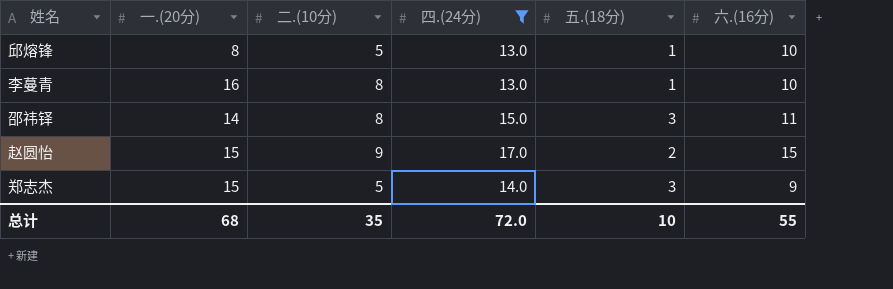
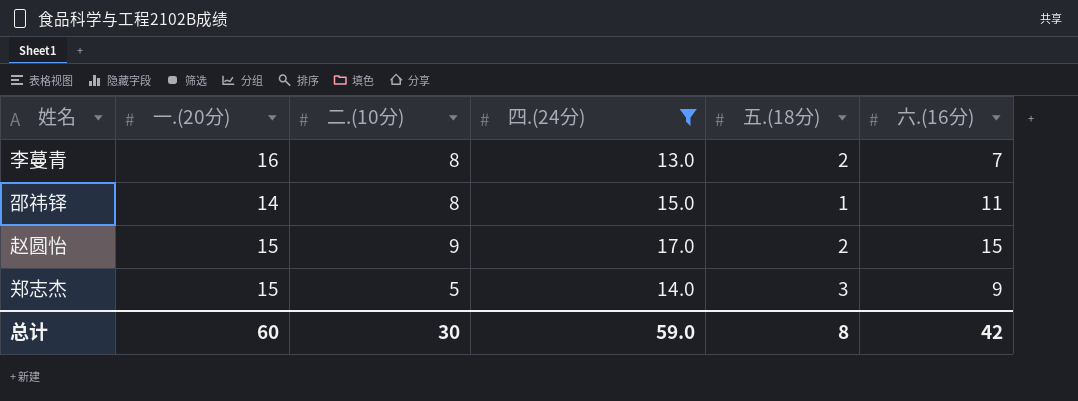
row 邱熔锋: 8 | 5 | 13.0 | 1 | 10 -> none
李蔓青 | 五.(18分): 1 -> 2
李蔓青 | 六.(16分): 10 -> 7
邵祎铎 | 五.(18分): 3 -> 1
总计 | 一.(20分): 68 -> 60
总计 | 二.(10分): 35 -> 30
总计 | 四.(24分): 72.0 -> 59.0
总计 | 五.(18分): 10 -> 8
总计 | 六.(16分): 55 -> 42

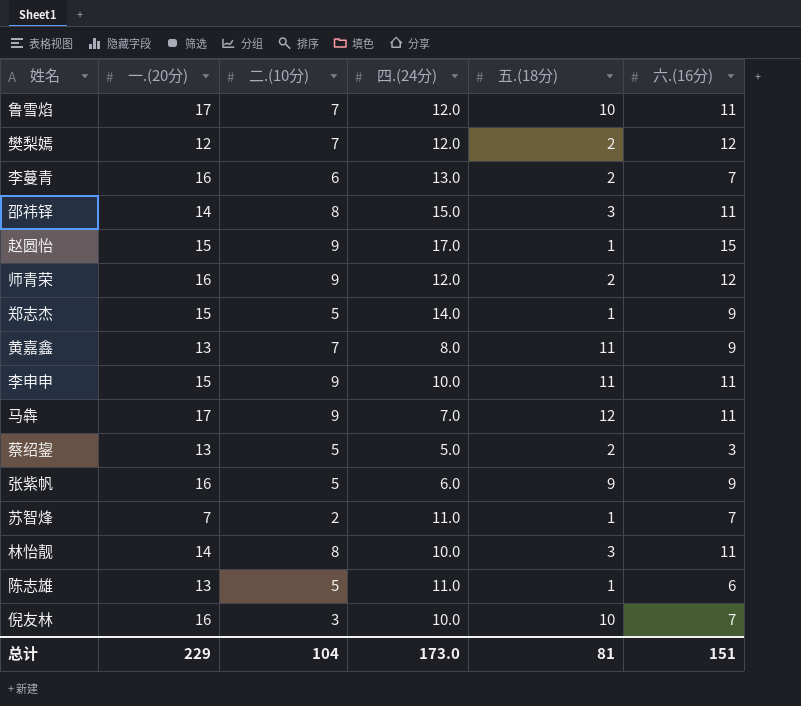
filter: 四.(24分) >= 13.0 -> none
李蔓青 | 二.(10分): 8 -> 6
邵祎铎 | 五.(18分): 1 -> 3
赵圆怡 | 五.(18分): 2 -> 1
郑志杰 | 五.(18分): 3 -> 1
总计 | 一.(20分): 60 -> 229
总计 | 二.(10分): 30 -> 104
总计 | 四.(24分): 59.0 -> 173.0
总计 | 五.(18分): 8 -> 81
总计 | 六.(16分): 42 -> 151

